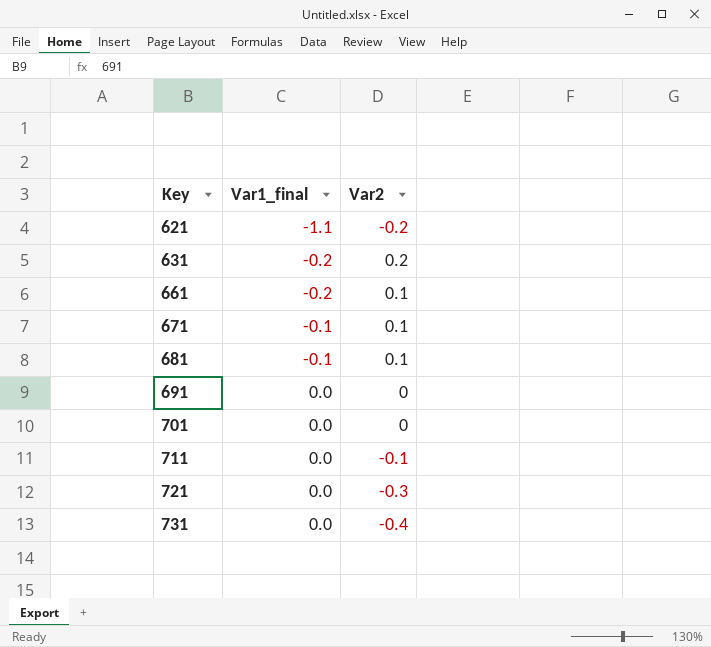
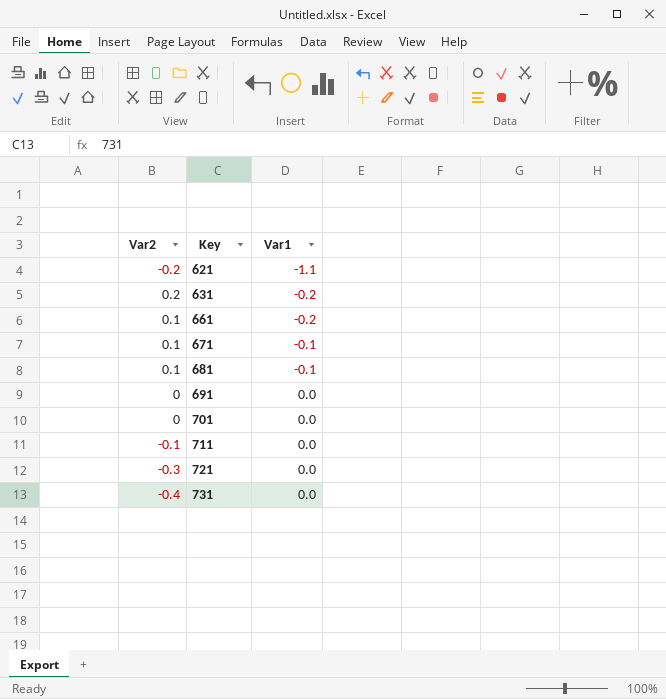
column Var2 | position: 3 -> 1
column name: Var1_final -> Var1

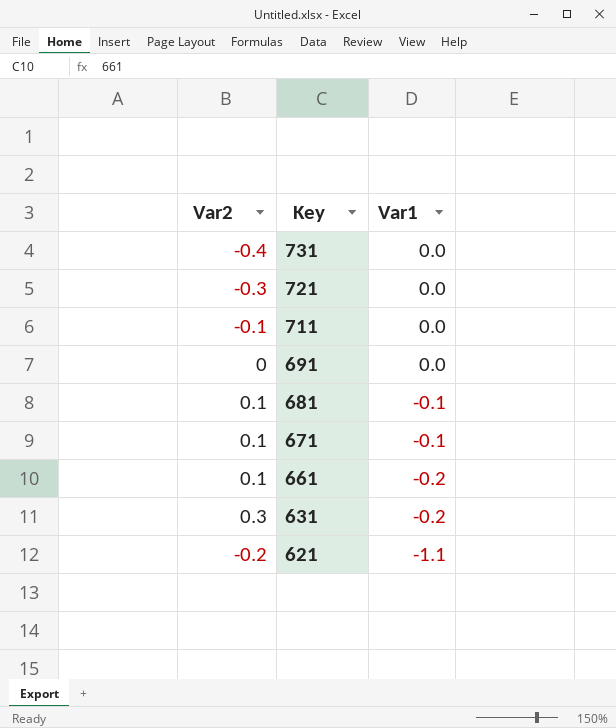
row order: Key ascending -> Key descending
row 701: 0 | 0.0 -> none
631 | Var2: 0.2 -> 0.3

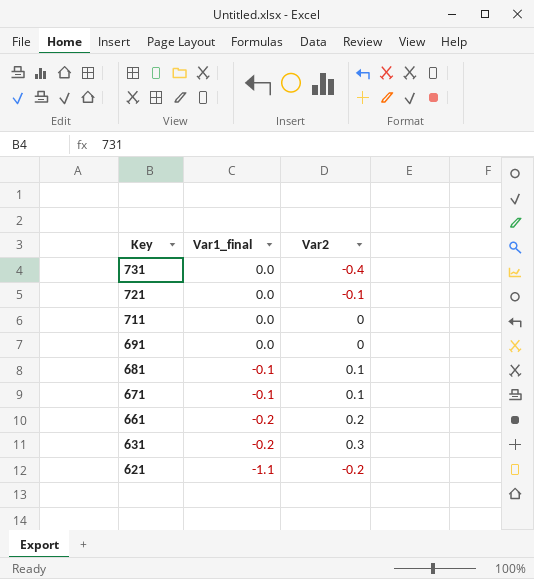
column name: Var1 -> Var1_final
column Var2 | position: 1 -> 3
721 | Var2: -0.3 -> -0.1
711 | Var2: -0.1 -> 0
661 | Var2: 0.1 -> 0.2

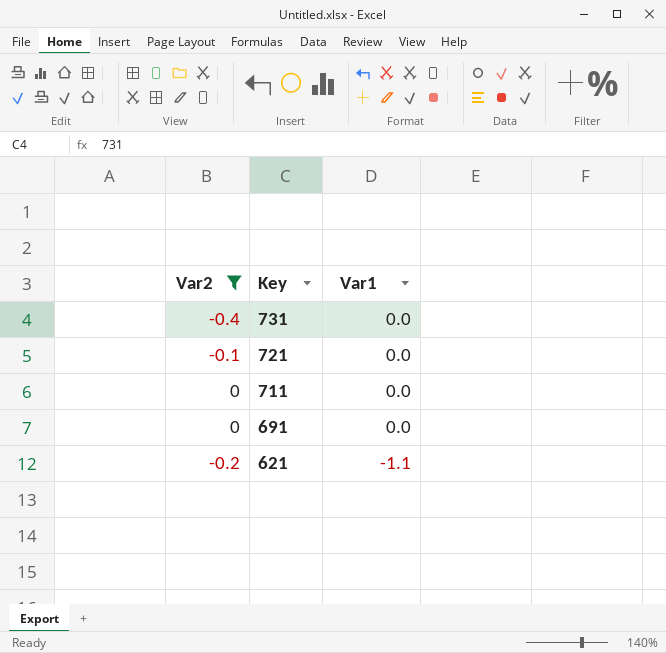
filter: none -> Var2 <= 0
column Var2 | position: 3 -> 1
column name: Var1_final -> Var1

